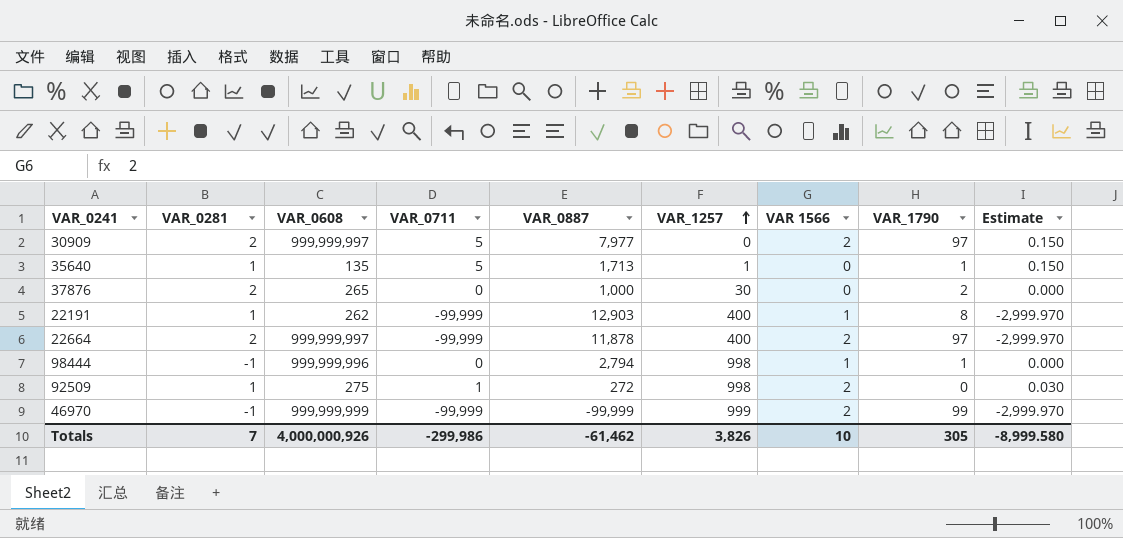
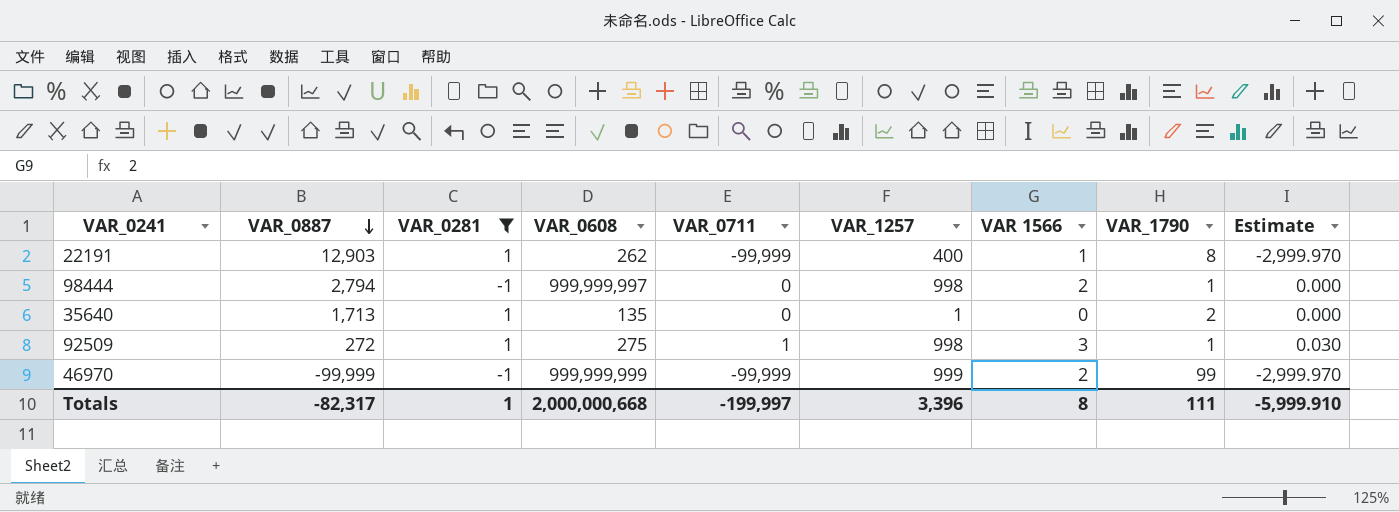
filter: none -> VAR_0281 != 2
row order: VAR_1257 ascending -> VAR_0887 descending
column VAR_0887 | position: 5 -> 2
98444 | VAR_0608: 999,999,996 -> 999,999,997
98444 | VAR 1566: 1 -> 2
35640 | VAR_0711: 5 -> 0
35640 | VAR_1790: 1 -> 2
35640 | Estimate: 0.150 -> 0.000
92509 | VAR 1566: 2 -> 3
92509 | VAR_1790: 0 -> 1
Totals | VAR_0887: -61,462 -> -82,317
Totals | VAR_0281: 7 -> 1
Totals | VAR_0608: 4,000,000,926 -> 2,000,000,668
Totals | VAR_0711: -299,986 -> -199,997
Totals | VAR_1257: 3,826 -> 3,396
Totals | VAR 1566: 10 -> 8
Totals | VAR_1790: 305 -> 111
Totals | Estimate: -8,999.580 -> -5,999.910

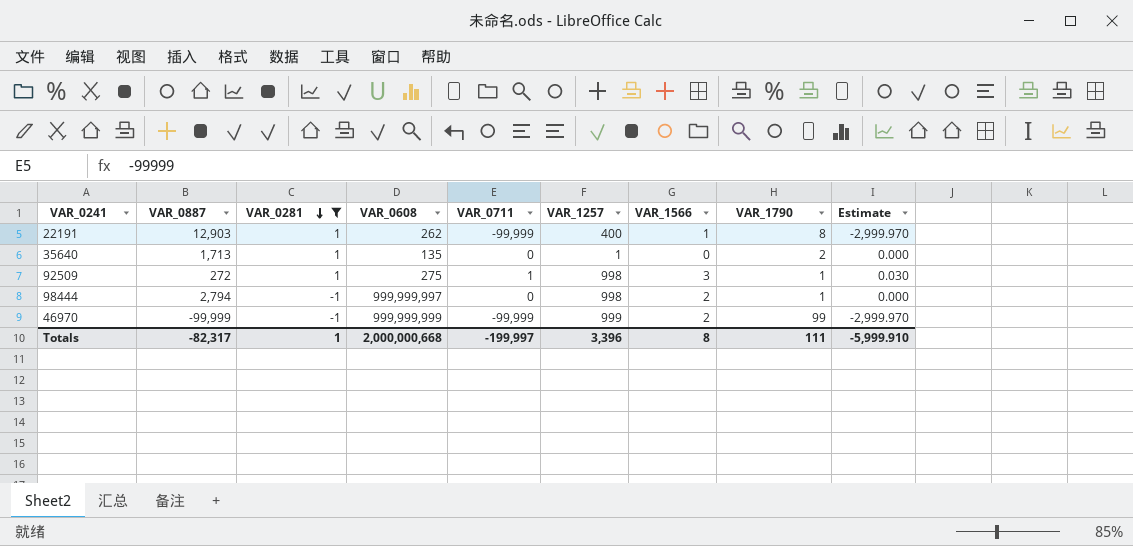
row order: VAR_0887 descending -> VAR_0281 descending
column name: VAR 1566 -> VAR_1566

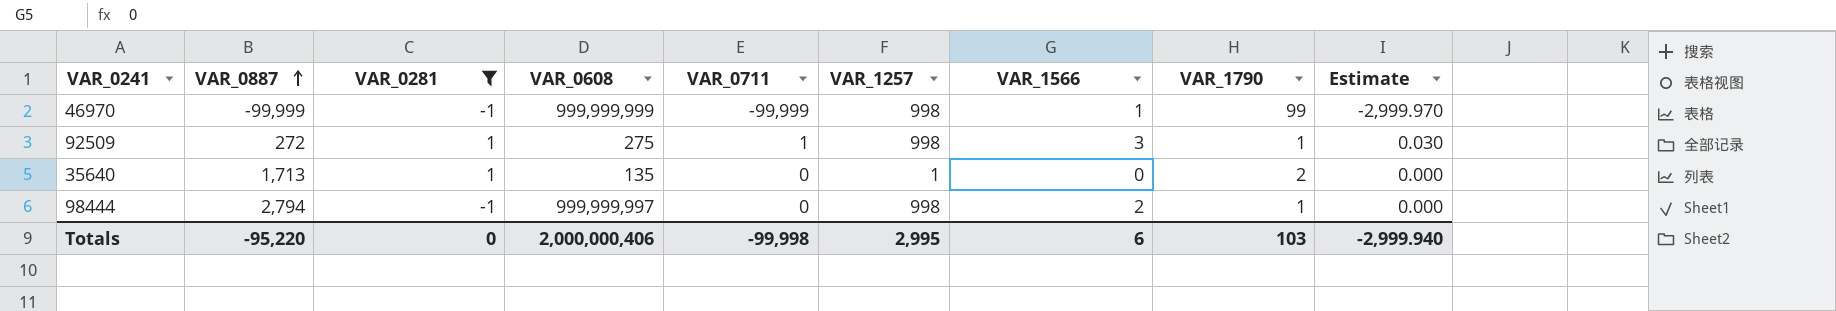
row order: VAR_0281 descending -> VAR_0887 ascending
row 22191: 12,903 | 1 | 262 | -99,999 | 400 | 1 | 8 | -2,999.970 -> none
46970 | VAR_1257: 999 -> 998
46970 | VAR_1566: 2 -> 1
Totals | VAR_0887: -82,317 -> -95,220
Totals | VAR_0281: 1 -> 0
Totals | VAR_0608: 2,000,000,668 -> 2,000,000,406
Totals | VAR_0711: -199,997 -> -99,998
Totals | VAR_1257: 3,396 -> 2,995
Totals | VAR_1566: 8 -> 6
Totals | VAR_1790: 111 -> 103
Totals | Estimate: -5,999.910 -> -2,999.940

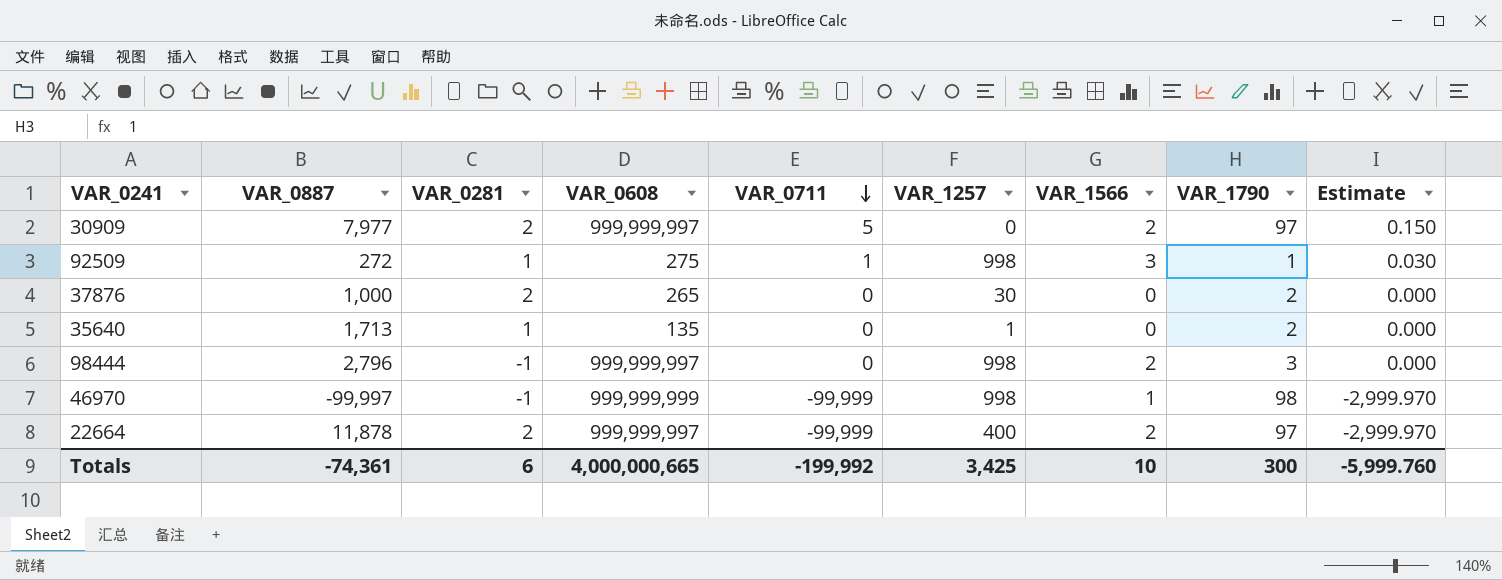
filter: VAR_0281 != 2 -> none
row order: VAR_0887 ascending -> VAR_0711 descending
98444 | VAR_0887: 2,794 -> 2,796
98444 | VAR_1790: 1 -> 3
46970 | VAR_0887: -99,999 -> -99,997
46970 | VAR_1790: 99 -> 98
Totals | VAR_0887: -95,220 -> -74,361
Totals | VAR_0281: 0 -> 6
Totals | VAR_0608: 2,000,000,406 -> 4,000,000,665
Totals | VAR_0711: -99,998 -> -199,992
Totals | VAR_1257: 2,995 -> 3,425
Totals | VAR_1566: 6 -> 10
Totals | VAR_1790: 103 -> 300
Totals | Estimate: -2,999.940 -> -5,999.760

